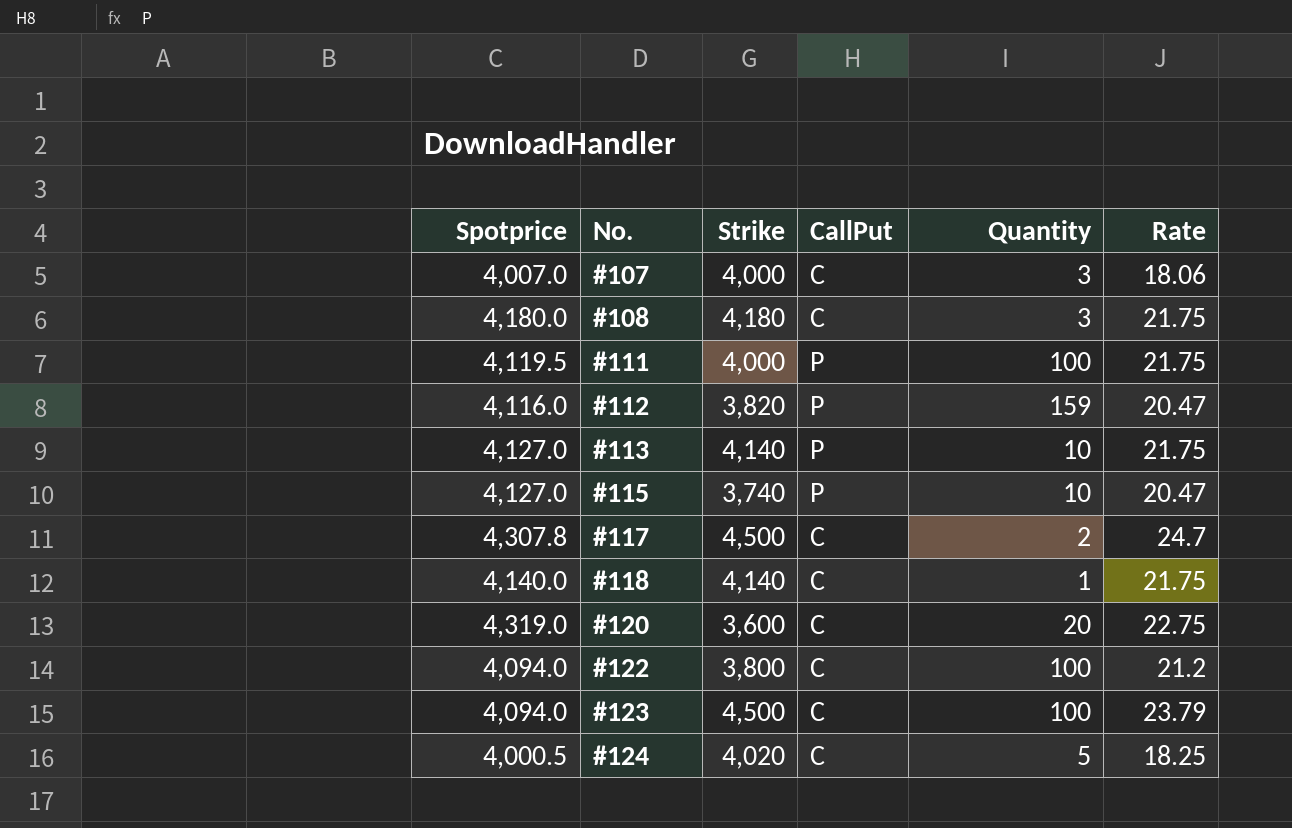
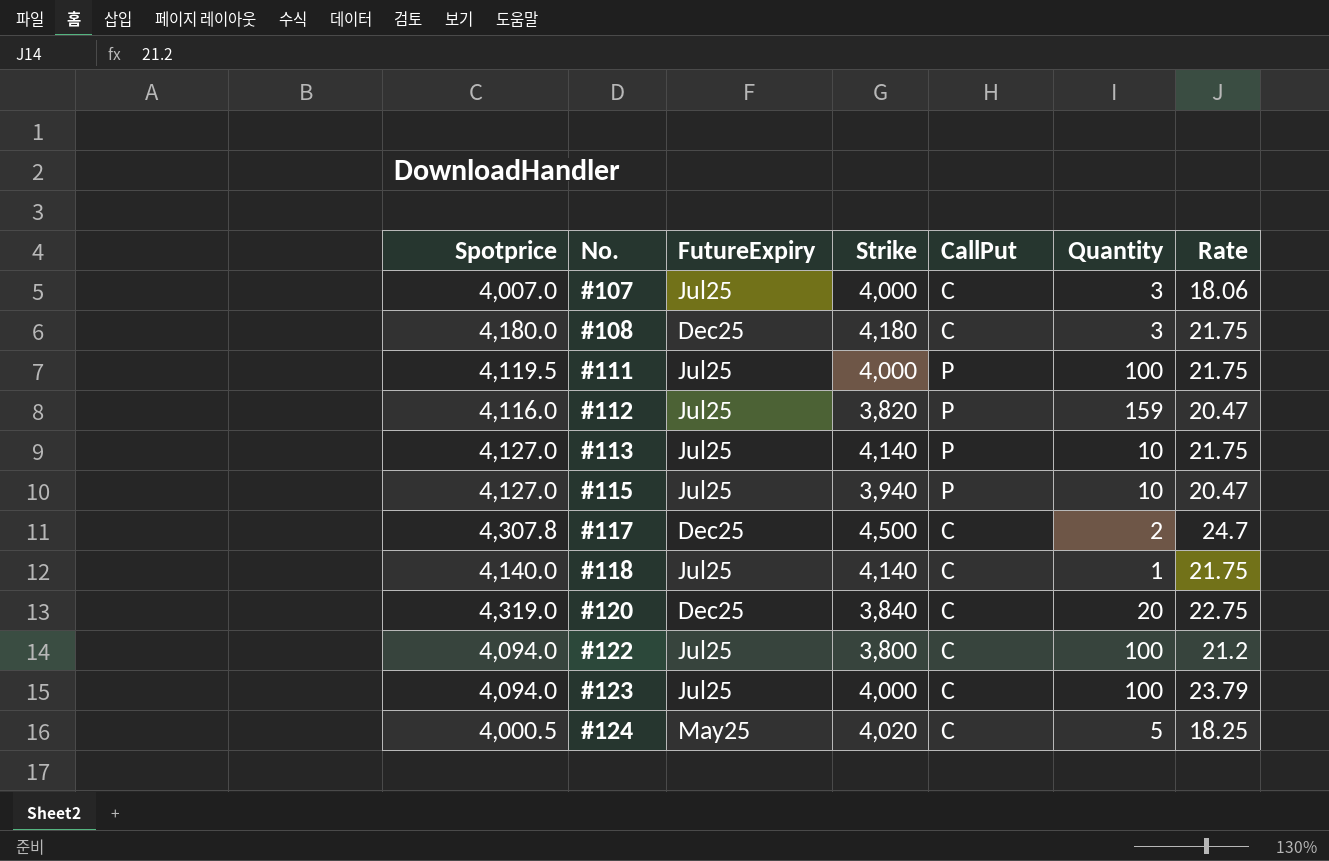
column FutureExpiry | position: none -> 3
#115 | Strike: 3,740 -> 3,940
#120 | Strike: 3,600 -> 3,840
#123 | Strike: 4,500 -> 4,000

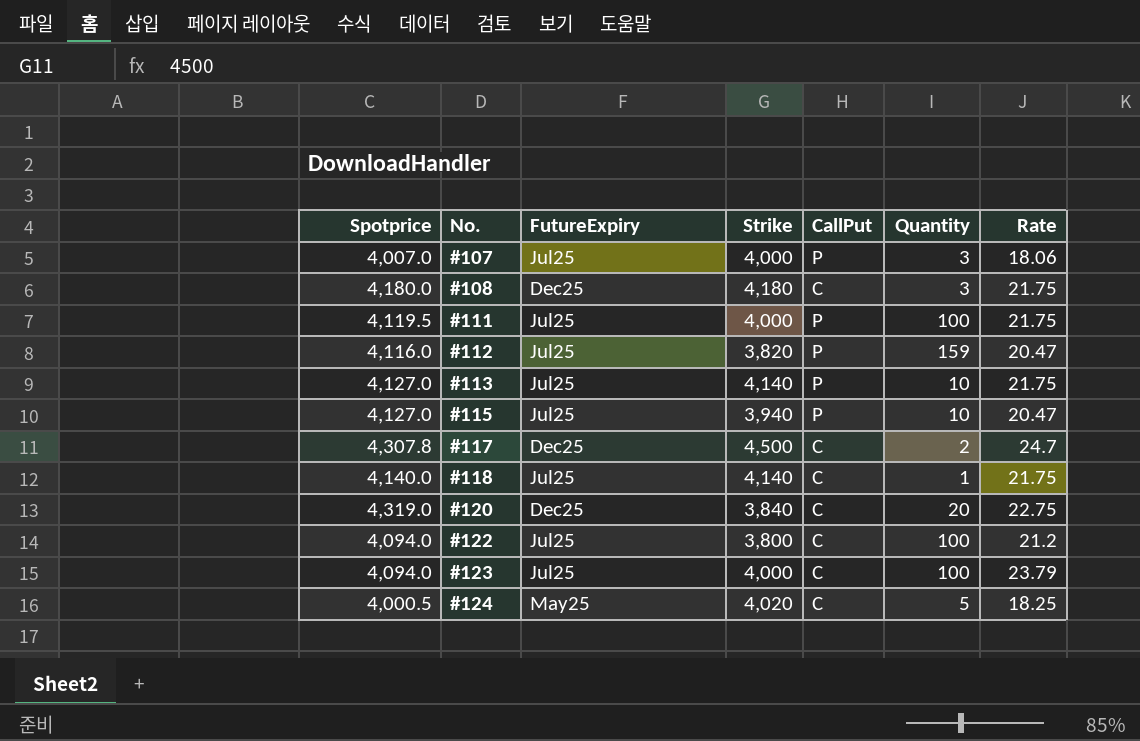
#107 | CallPut: C -> P

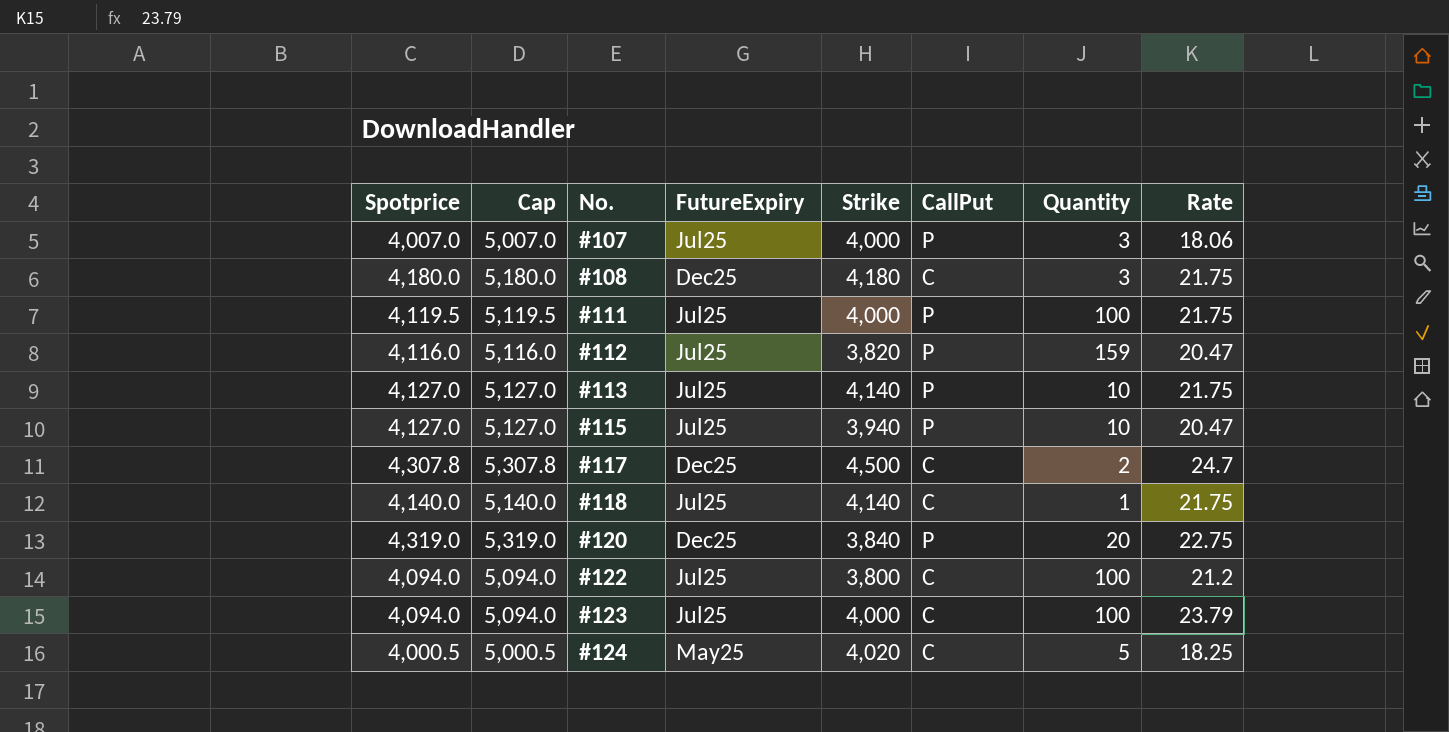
column Cap | formula: none -> [Spotprice] + 1000
#120 | CallPut: C -> P

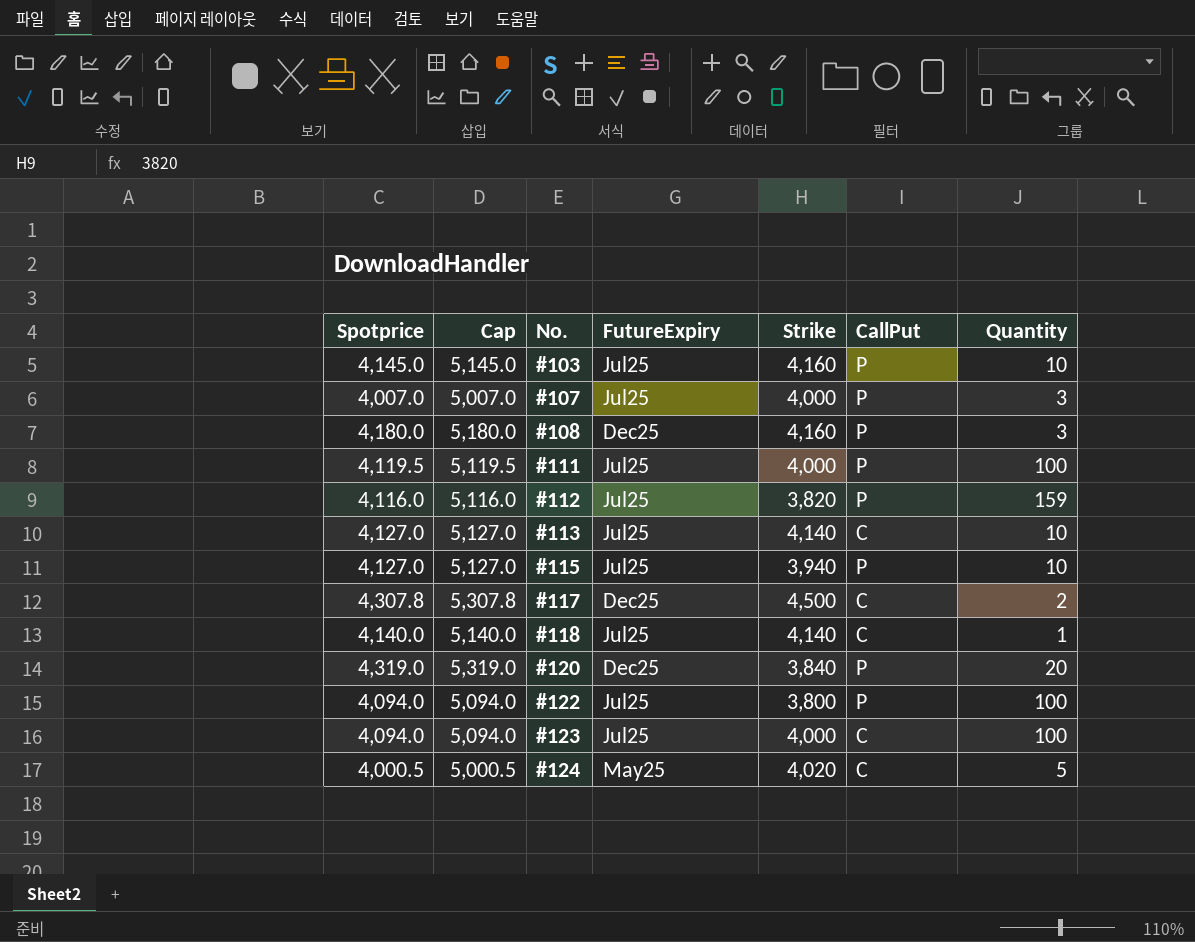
column Rate | position: 8 -> none
row #103: none -> 4,145.0 | 5,145.0 | Jul25 | 4,160 | P | 10
#108 | Strike: 4,180 -> 4,160
#108 | CallPut: C -> P
#113 | CallPut: P -> C
#122 | CallPut: C -> P

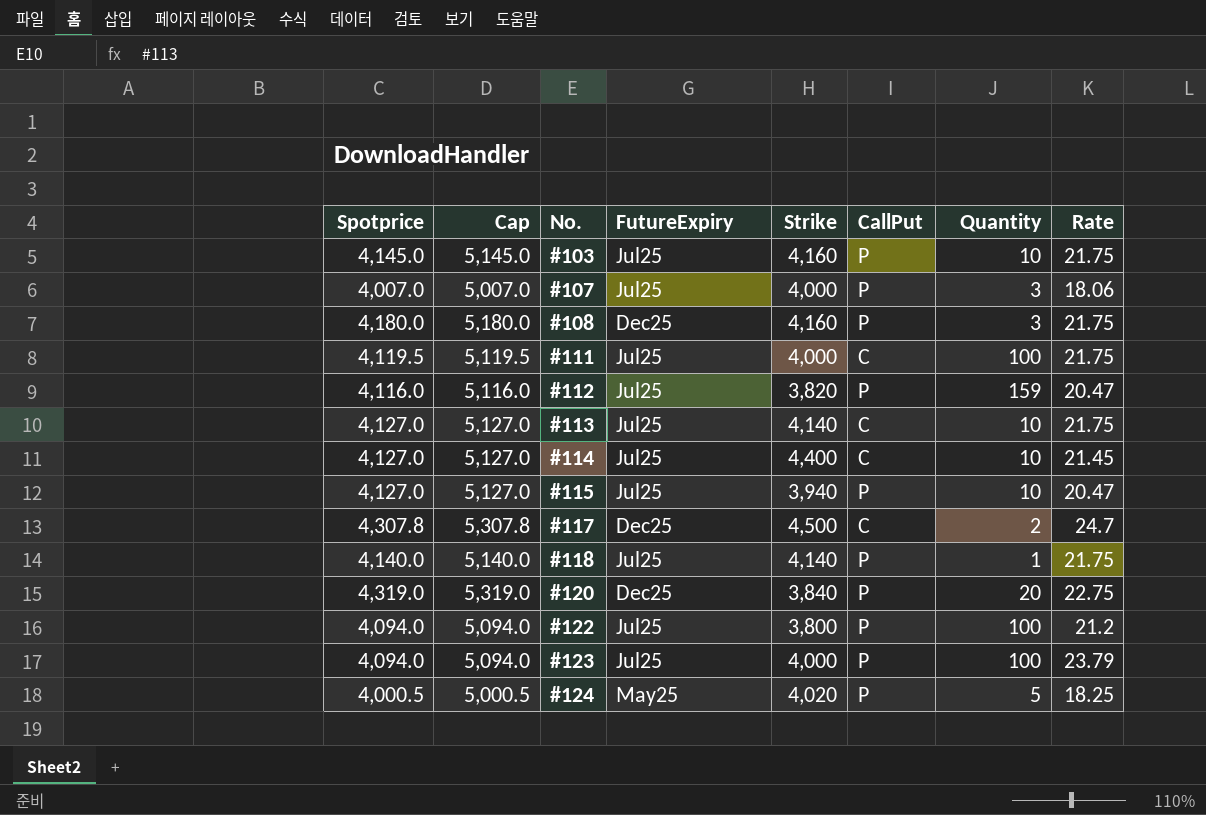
column Rate | position: none -> 8
#111 | CallPut: P -> C
row #114: none -> 4,127.0 | 5,127.0 | Jul25 | 4,400 | C | 10 | 21.45
#118 | CallPut: C -> P
#123 | CallPut: C -> P
#124 | CallPut: C -> P

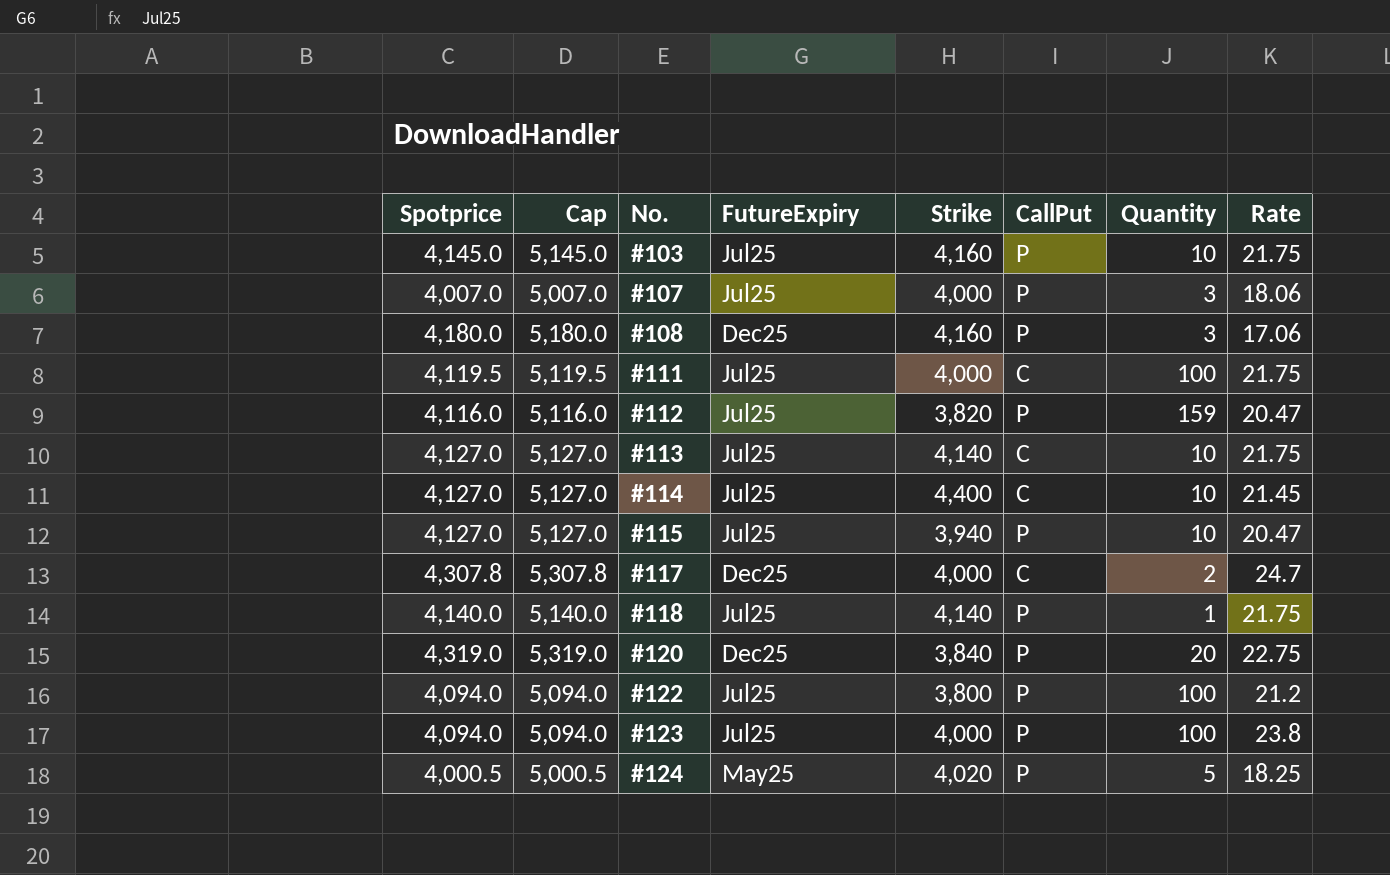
#108 | Rate: 21.75 -> 17.06
#117 | Strike: 4,500 -> 4,000
#123 | Rate: 23.79 -> 23.8

